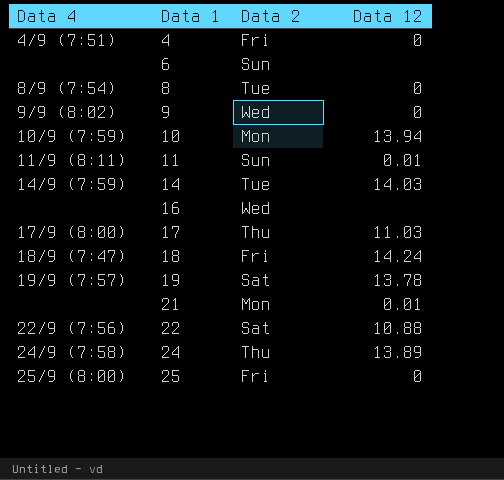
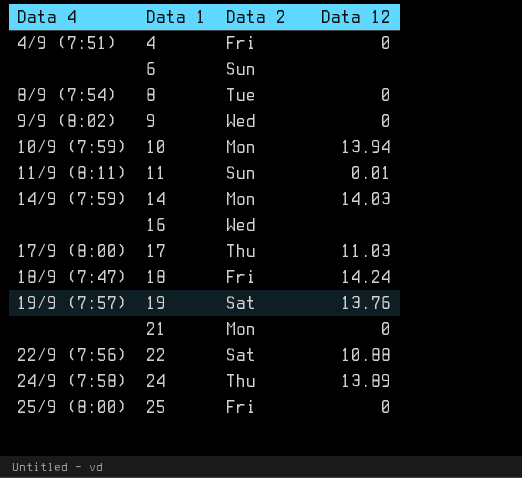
14 | Data 2: Tue -> Mon
19 | Data 12: 13.78 -> 13.76
21 | Data 12: 0.01 -> 0

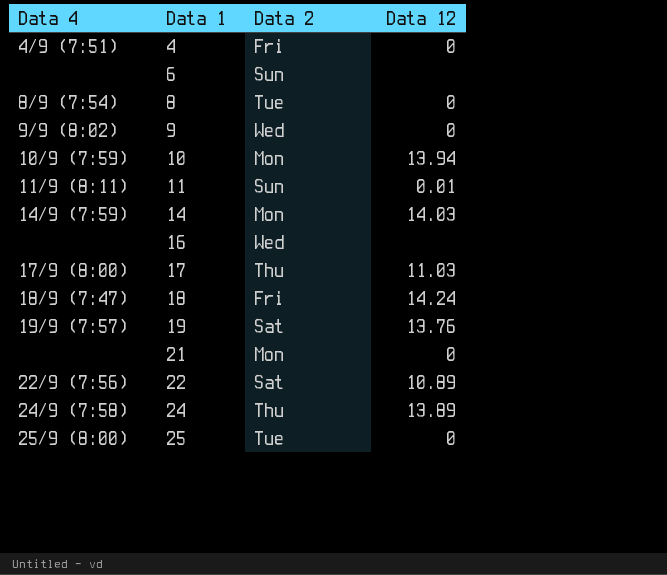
22 | Data 12: 10.88 -> 10.89
25 | Data 2: Fri -> Tue

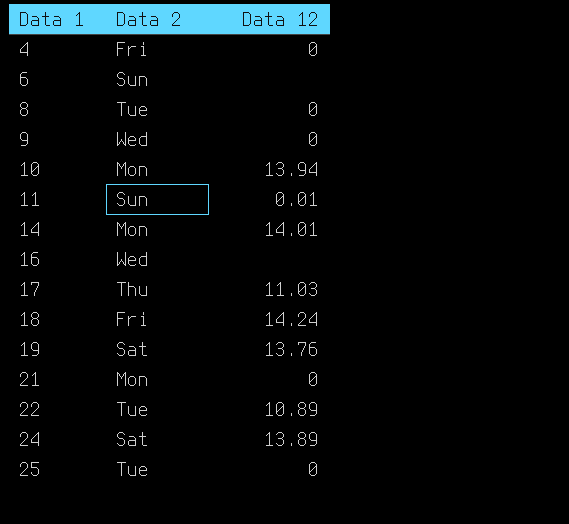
column Data 4 | position: 1 -> none
14 | Data 12: 14.03 -> 14.01
22 | Data 2: Sat -> Tue
24 | Data 2: Thu -> Sat

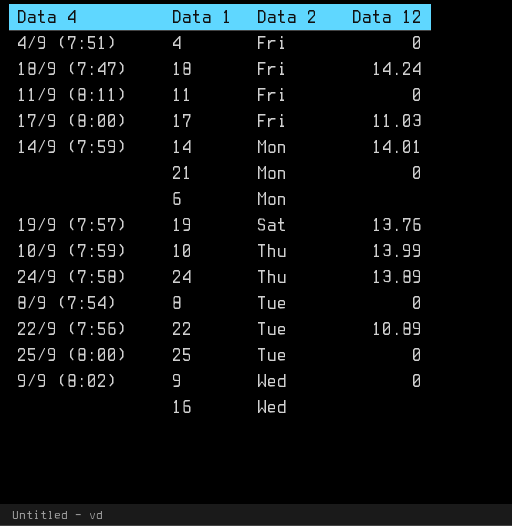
row order: Data 1 ascending -> Data 2 ascending
column Data 4 | position: none -> 1
11 | Data 2: Sun -> Fri
11 | Data 12: 0.01 -> 0
17 | Data 2: Thu -> Fri
6 | Data 2: Sun -> Mon
10 | Data 2: Mon -> Thu
10 | Data 12: 13.94 -> 13.99
24 | Data 2: Sat -> Thu

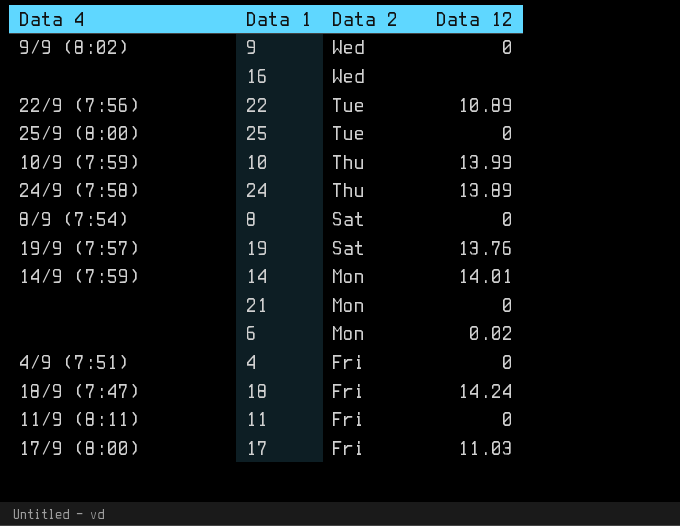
row order: Data 2 ascending -> Data 2 descending
8 | Data 2: Tue -> Sat
6 | Data 12: none -> 0.02

